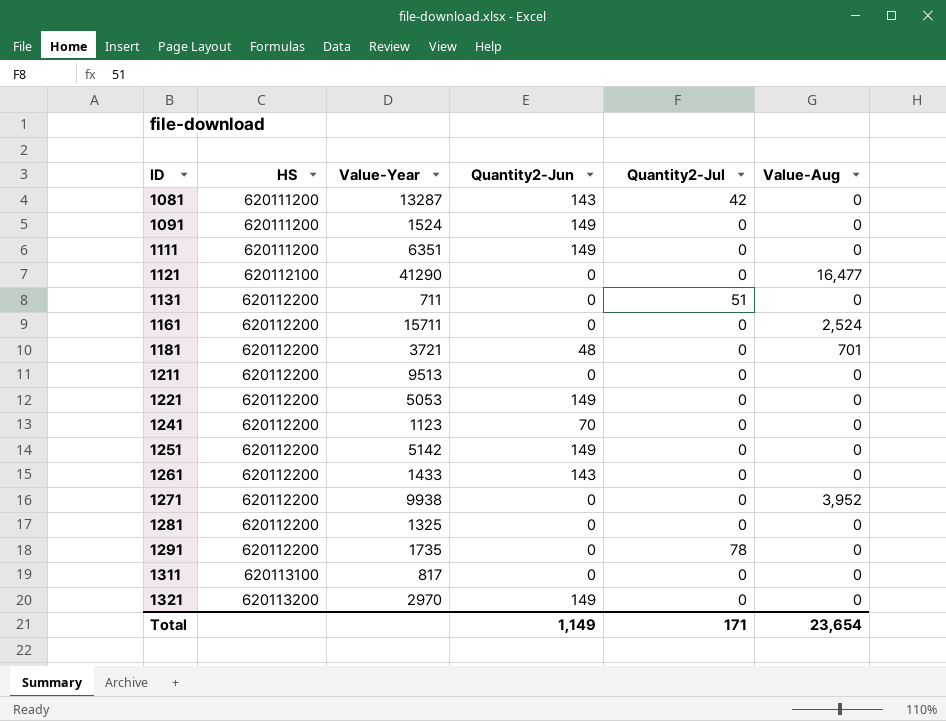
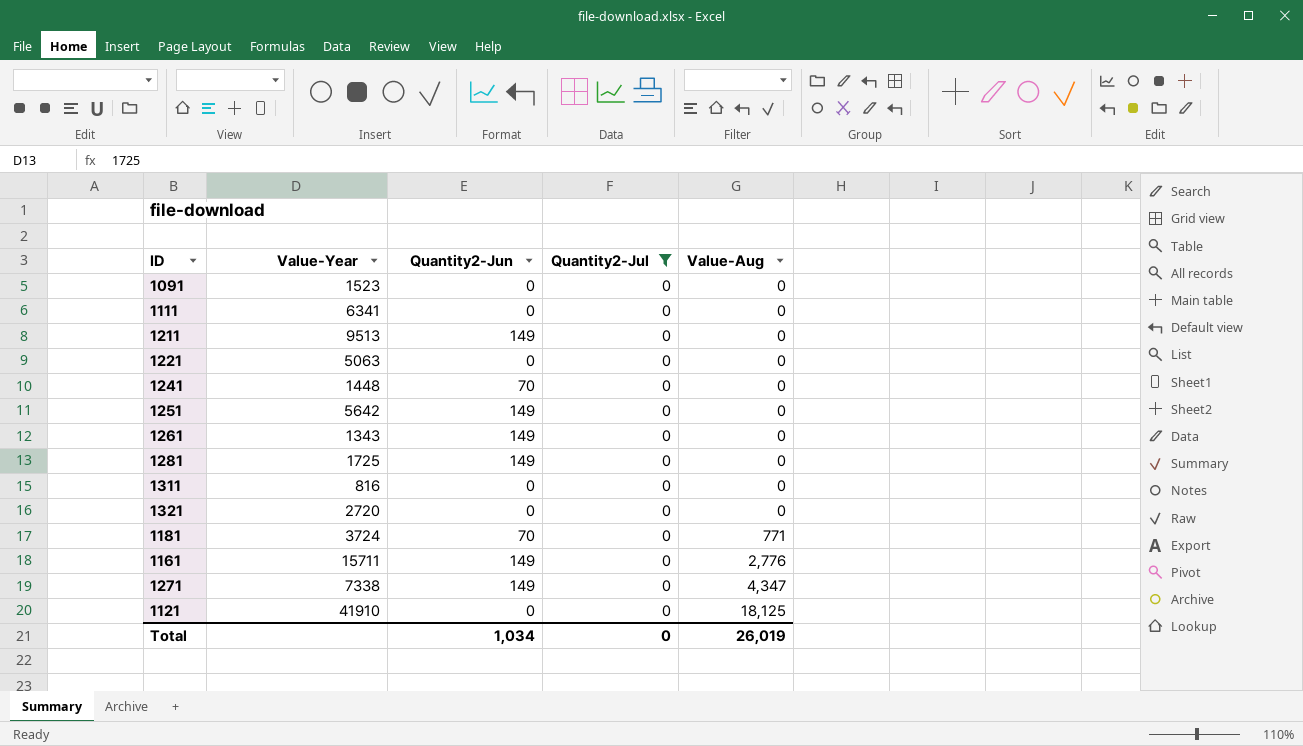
filter: none -> Quantity2-Jul = 0
row order: ID ascending -> Value-Aug ascending
column HS | position: 2 -> none
1091 | Value-Year: 1524 -> 1523
1091 | Quantity2-Jun: 149 -> 0
1111 | Value-Year: 6351 -> 6341
1111 | Quantity2-Jun: 149 -> 0
1211 | Quantity2-Jun: 0 -> 149
1221 | Value-Year: 5053 -> 5063
1221 | Quantity2-Jun: 149 -> 0
1241 | Value-Year: 1123 -> 1448
1251 | Value-Year: 5142 -> 5642
1261 | Value-Year: 1433 -> 1343
1261 | Quantity2-Jun: 143 -> 149
1281 | Value-Year: 1325 -> 1725
1281 | Quantity2-Jun: 0 -> 149
1311 | Value-Year: 817 -> 816
1321 | Value-Year: 2970 -> 2720
1321 | Quantity2-Jun: 149 -> 0
1181 | Value-Year: 3721 -> 3724
1181 | Quantity2-Jun: 48 -> 70
1181 | Value-Aug: 701 -> 771
1161 | Quantity2-Jun: 0 -> 149
1161 | Value-Aug: 2,524 -> 2,776
1271 | Value-Year: 9938 -> 7338
1271 | Quantity2-Jun: 0 -> 149
1271 | Value-Aug: 3,952 -> 4,347
1121 | Value-Year: 41290 -> 41910
1121 | Value-Aug: 16,477 -> 18,125
Total | Quantity2-Jun: 1,149 -> 1,034
Total | Quantity2-Jul: 171 -> 0
Total | Value-Aug: 23,654 -> 26,019

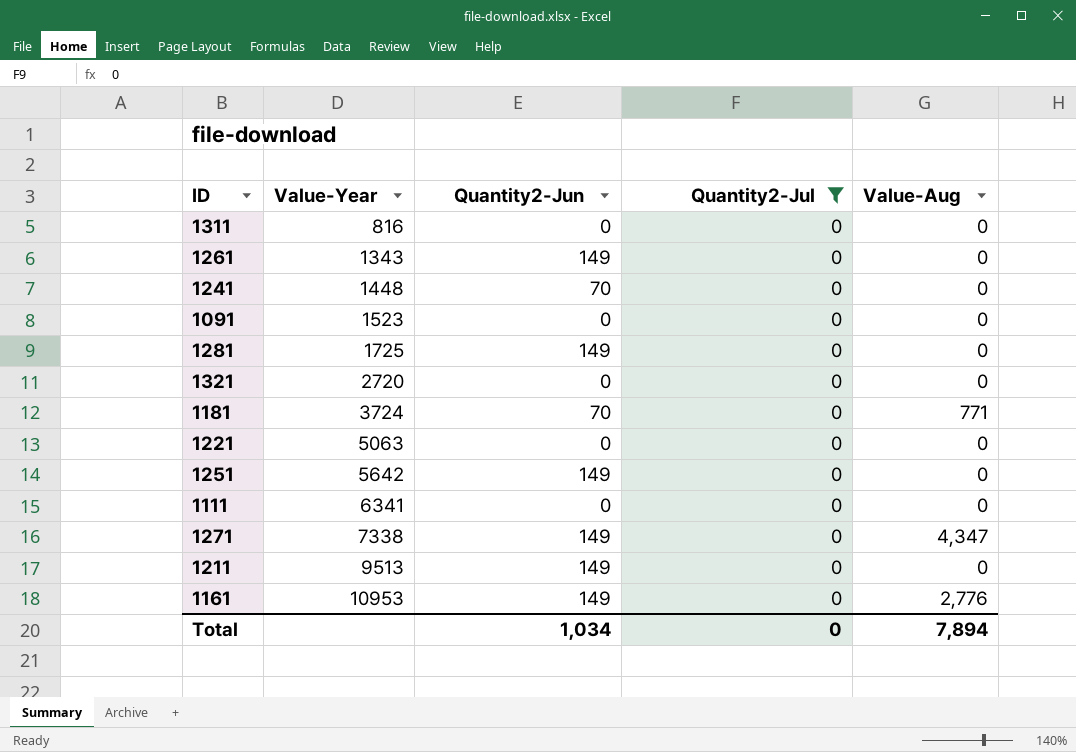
row order: Value-Aug ascending -> Value-Year ascending
row 1121: 41910 | 0 | 0 | 18,125 -> none
1161 | Value-Year: 15711 -> 10953
Total | Value-Aug: 26,019 -> 7,894

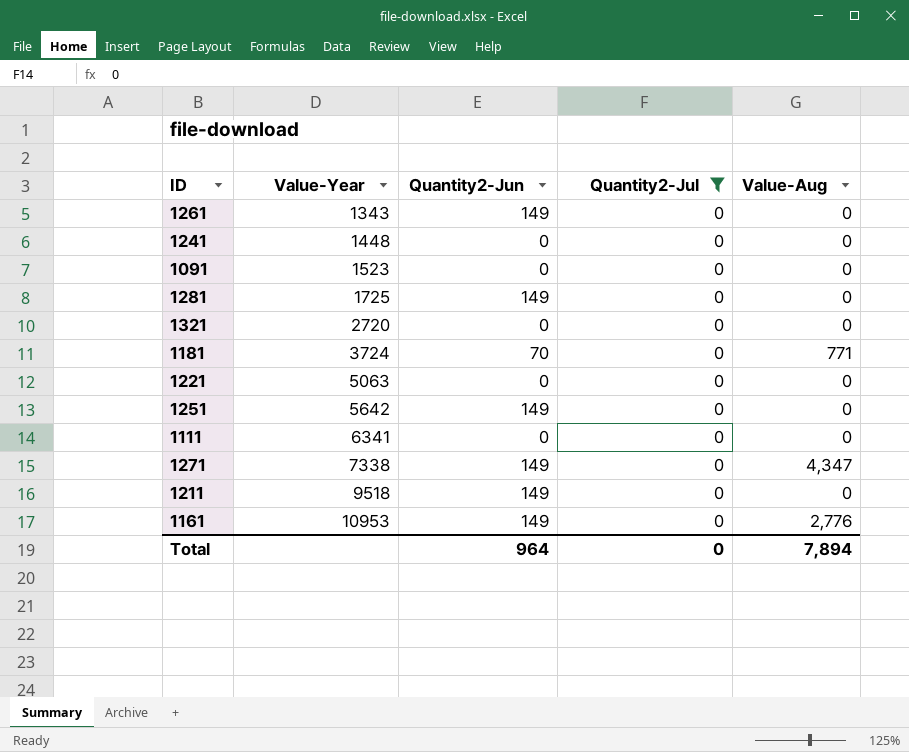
row 1311: 816 | 0 | 0 | 0 -> none
1241 | Quantity2-Jun: 70 -> 0
1211 | Value-Year: 9513 -> 9518
Total | Quantity2-Jun: 1,034 -> 964

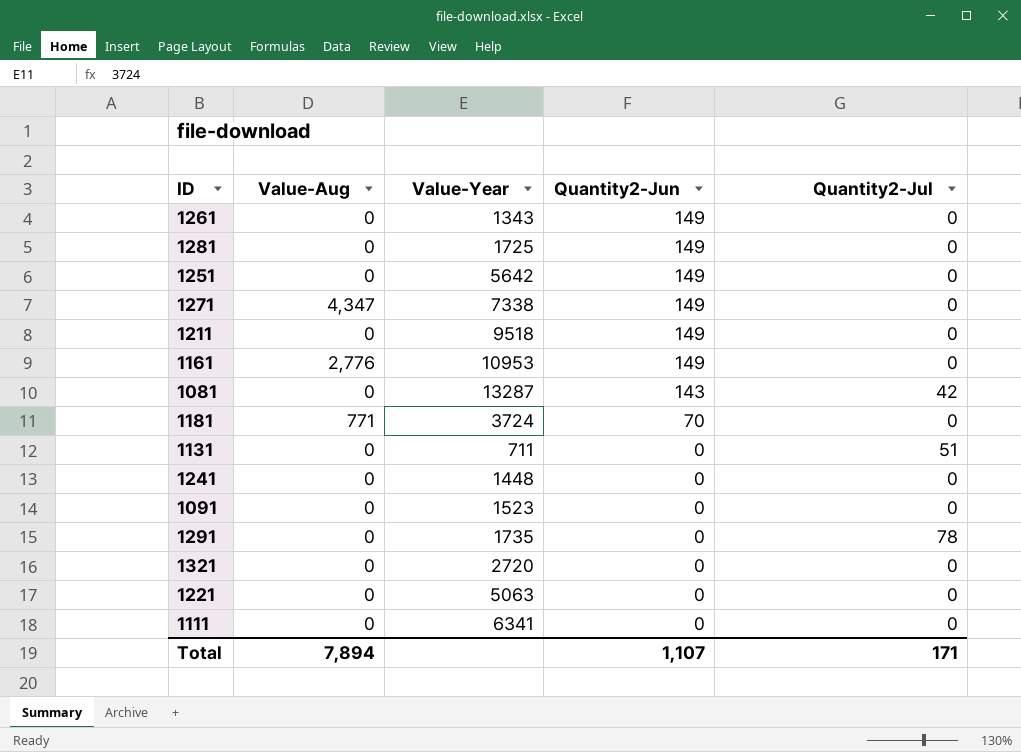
filter: Quantity2-Jul = 0 -> none
row order: Value-Year ascending -> Quantity2-Jun descending
column Value-Aug | position: 5 -> 2
Total | Quantity2-Jun: 964 -> 1,107
Total | Quantity2-Jul: 0 -> 171

